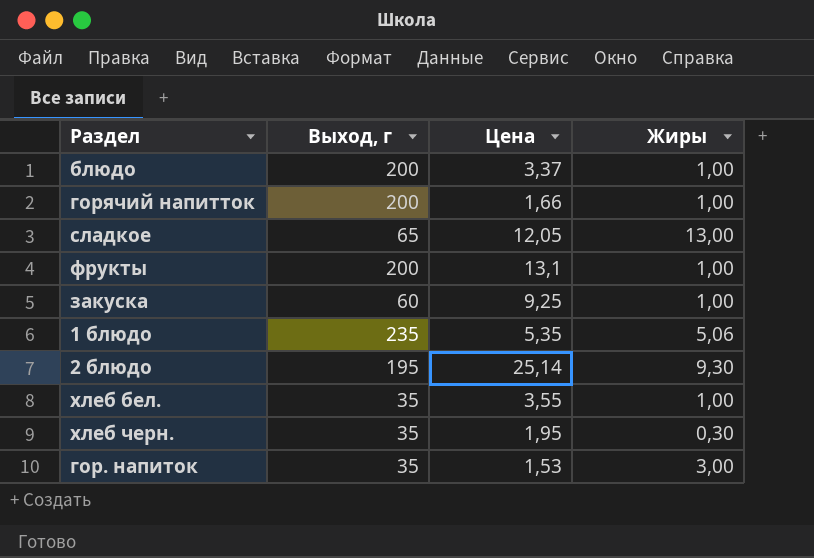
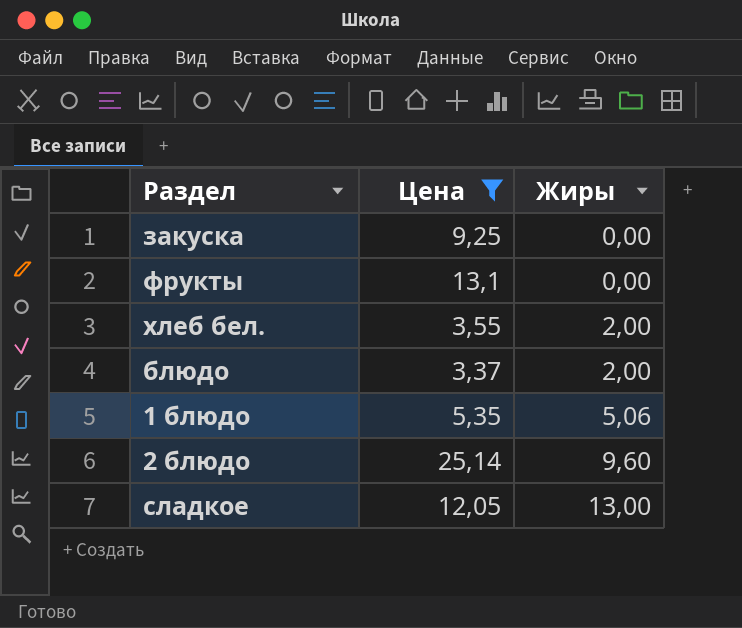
filter: none -> Цена >= 3,37
row order: none -> Жиры ascending
column Выход, г | position: 2 -> none
закуска | Жиры: 1,00 -> 0,00
фрукты | Жиры: 1,00 -> 0,00
хлеб бел. | Жиры: 1,00 -> 2,00
блюдо | Жиры: 1,00 -> 2,00
2 блюдо | Жиры: 9,30 -> 9,60

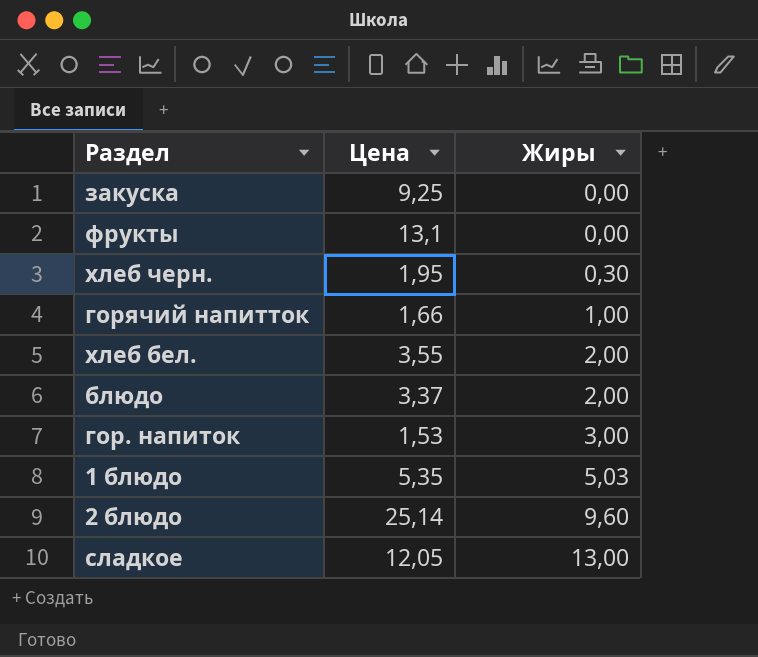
filter: Цена >= 3,37 -> none
1 блюдо | Жиры: 5,06 -> 5,03

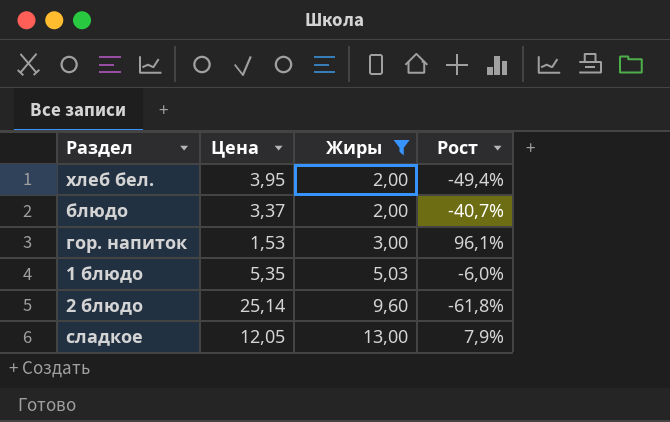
filter: none -> Жиры >= 2,00
column Рост | formula: none -> ([Жиры] - [Цена]) / [Цена]
хлеб бел. | Цена: 3,55 -> 3,95

